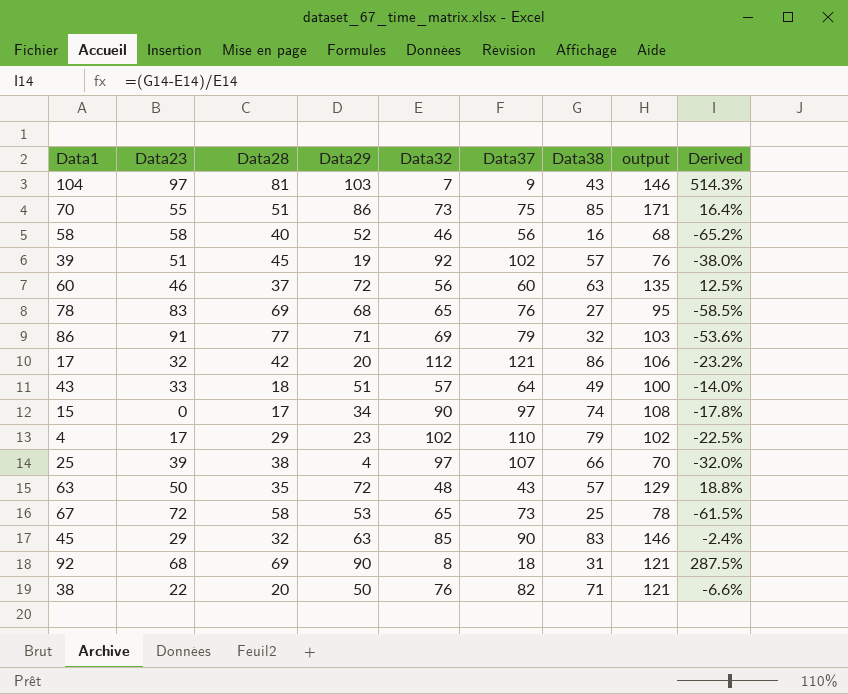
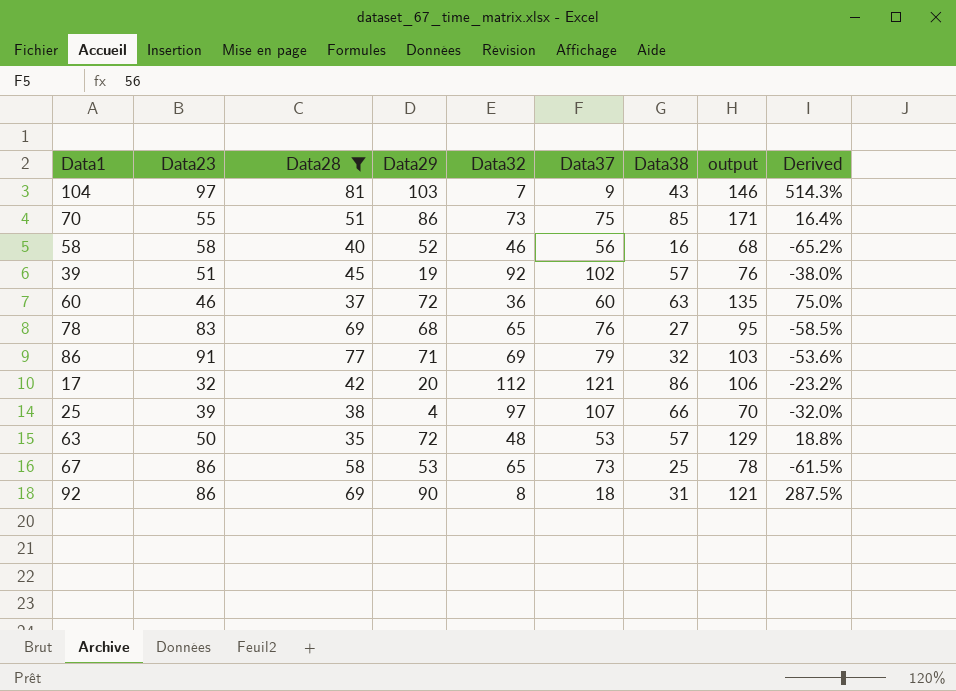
filter: none -> Data28 >= 35
60 | Data32: 56 -> 36
60 | Derived: 12.5% -> 75.0%
63 | Data37: 43 -> 53
67 | Data23: 72 -> 86
92 | Data23: 68 -> 86

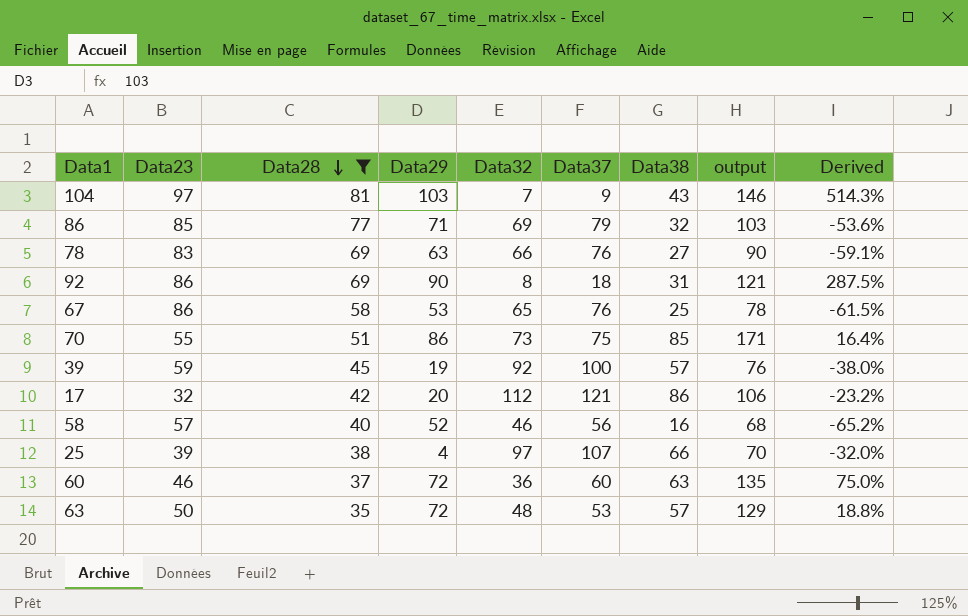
row order: none -> Data28 descending
86 | Data23: 91 -> 85
78 | Data29: 68 -> 63
78 | Data32: 65 -> 66
78 | output: 95 -> 90
78 | Derived: -58.5% -> -59.1%
67 | Data37: 73 -> 76
39 | Data23: 51 -> 59
39 | Data37: 102 -> 100
58 | Data23: 58 -> 57

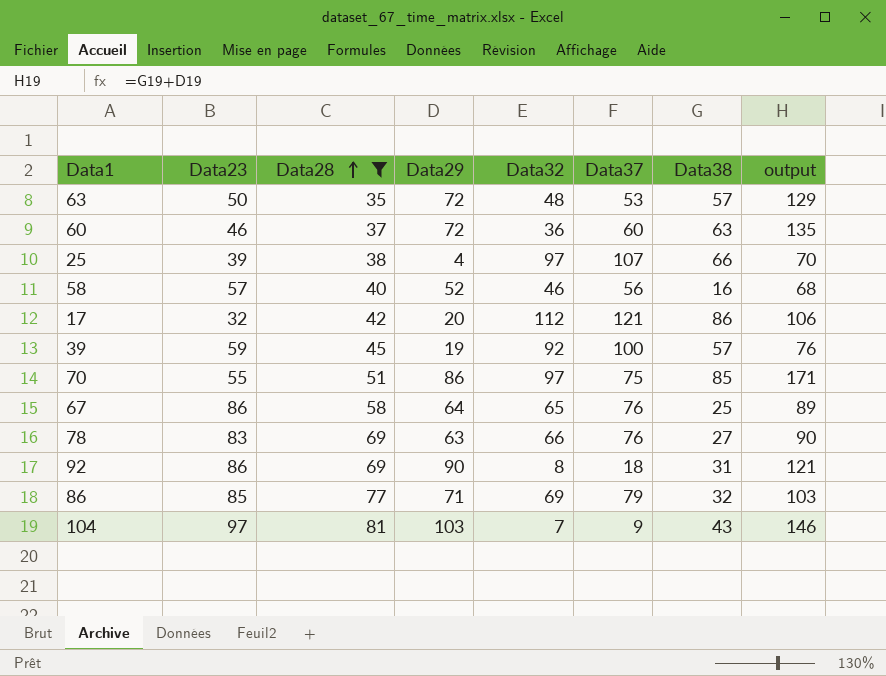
row order: Data28 descending -> Data28 ascending
column Derived | formula: ([Data38] - [Data32]) / [Data32] -> none
70 | Data32: 73 -> 97
67 | Data29: 53 -> 64
67 | output: 78 -> 89

